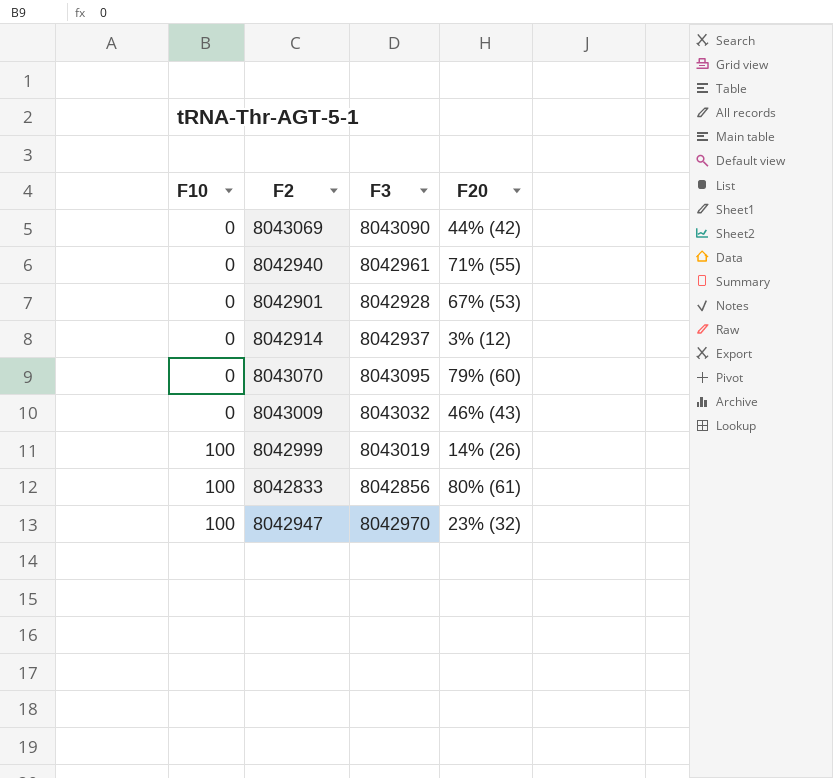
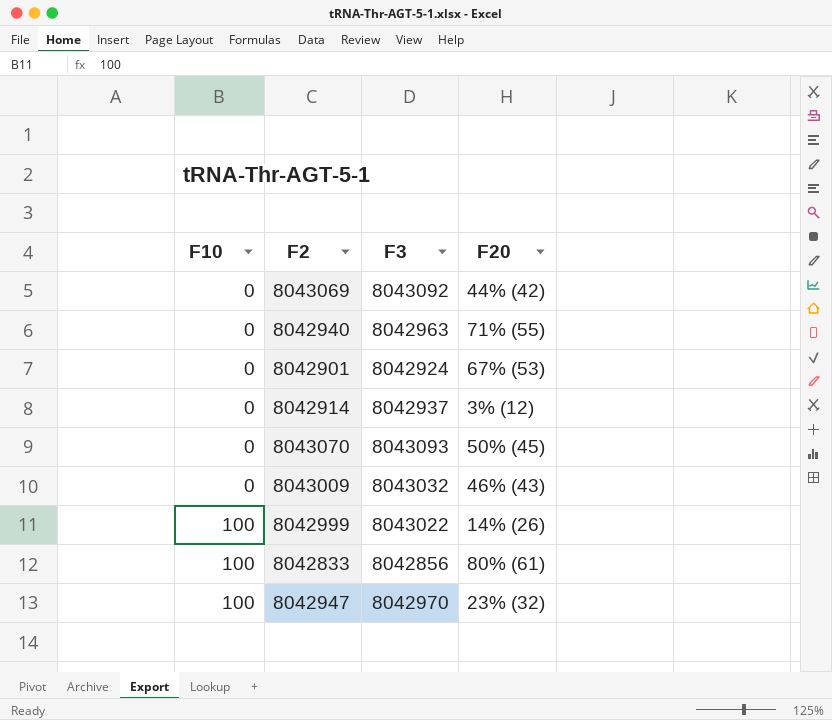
8043069 | F3: 8043090 -> 8043092
8042940 | F3: 8042961 -> 8042963
8042901 | F3: 8042928 -> 8042924
8043070 | F3: 8043095 -> 8043093
8043070 | F20: 79% (60) -> 50% (45)
8042999 | F3: 8043019 -> 8043022

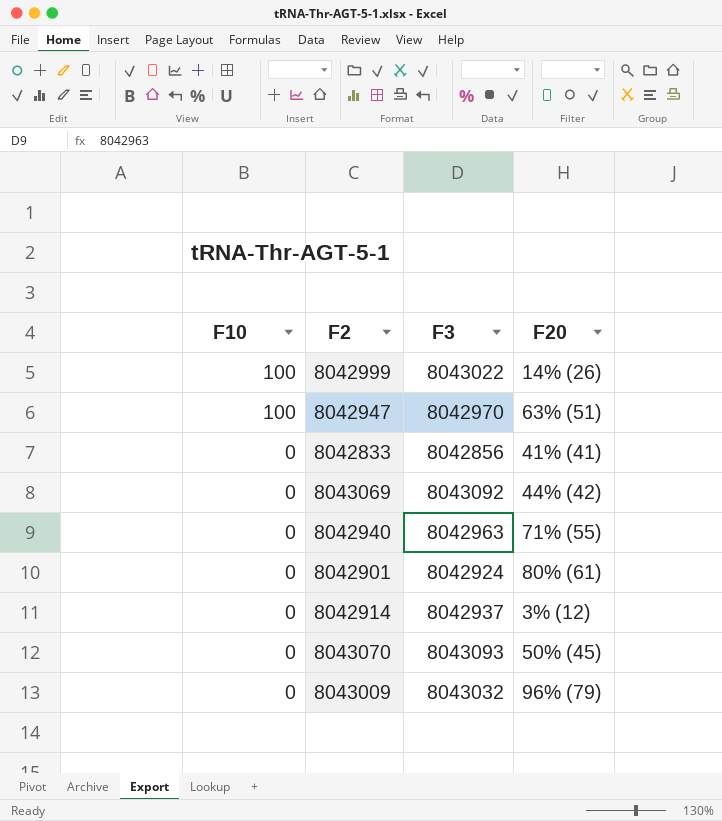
row order: F10 ascending -> F10 descending
8042947 | F20: 23% (32) -> 63% (51)
8042833 | F10: 100 -> 0
8042833 | F20: 80% (61) -> 41% (41)
8042901 | F20: 67% (53) -> 80% (61)
8043009 | F20: 46% (43) -> 96% (79)

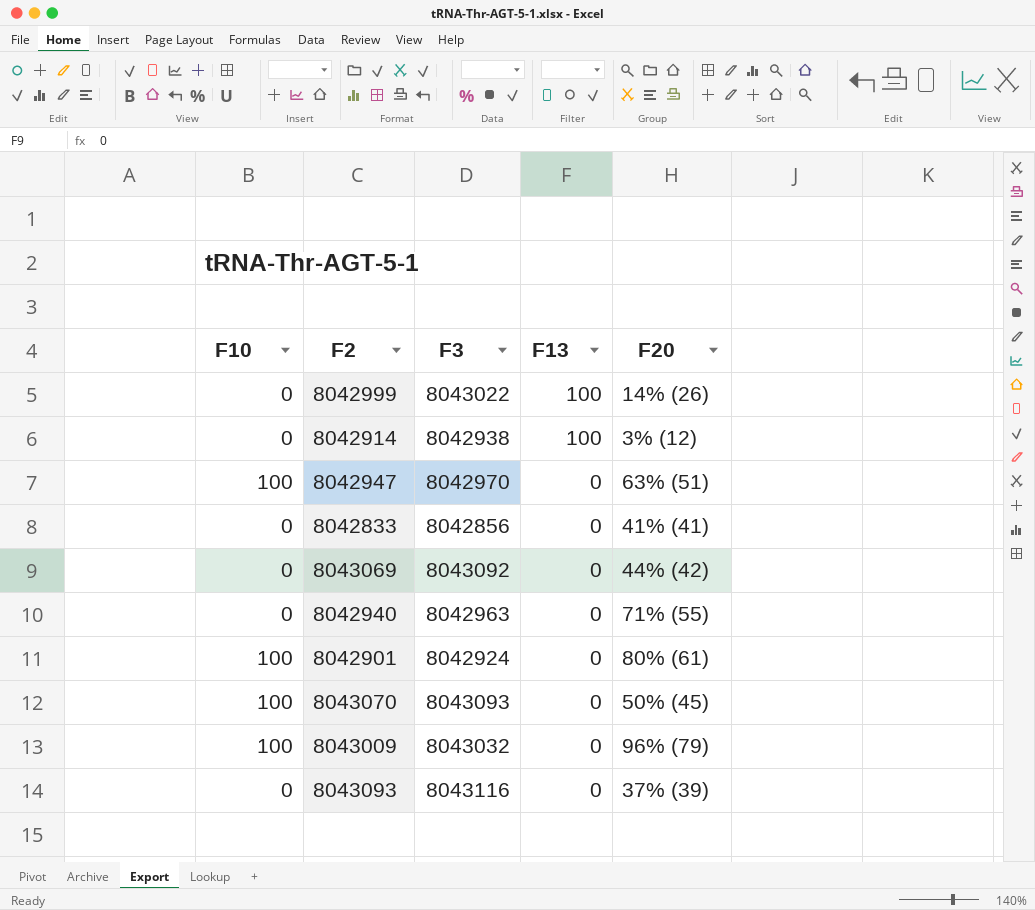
row order: F10 descending -> F13 descending
column F13 | position: none -> 4
8042999 | F10: 100 -> 0
8042914 | F3: 8042937 -> 8042938
8042901 | F10: 0 -> 100
8043070 | F10: 0 -> 100
8043009 | F10: 0 -> 100
row 8043093: none -> 0 | 8043116 | 0 | 37% (39)

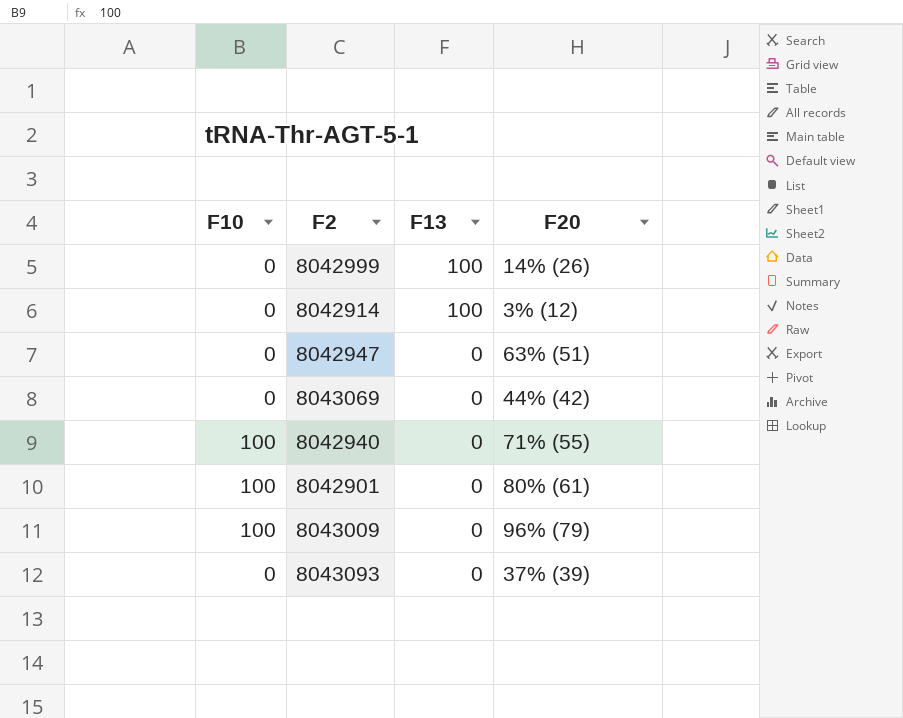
column F3 | position: 3 -> none
row 8042833: 0 | 8042856 | 0 | 41% (41) -> none
row 8043070: 100 | 8043093 | 0 | 50% (45) -> none
8042947 | F10: 100 -> 0
8042940 | F10: 0 -> 100

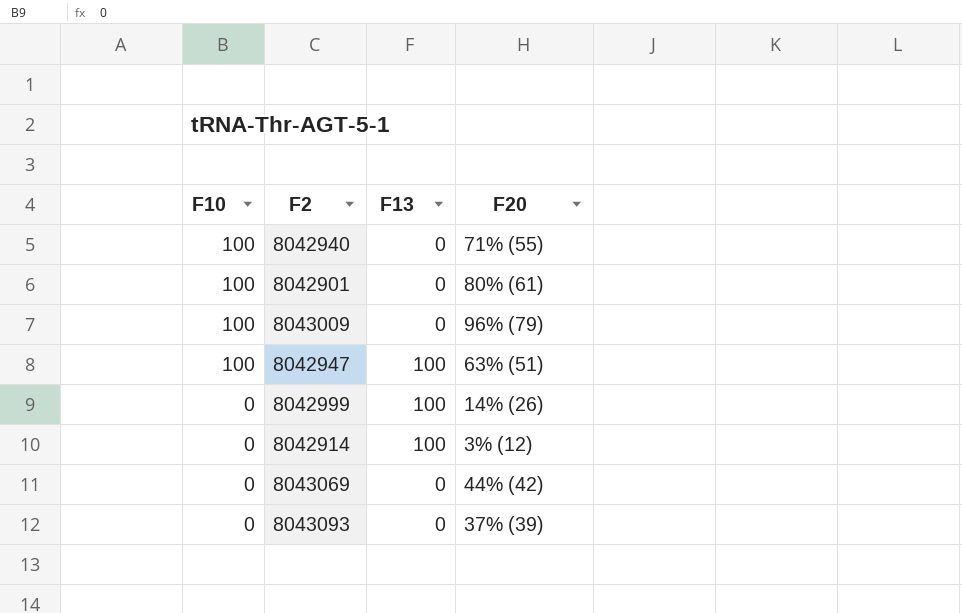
row order: F13 descending -> F10 descending
8042947 | F10: 0 -> 100
8042947 | F13: 0 -> 100

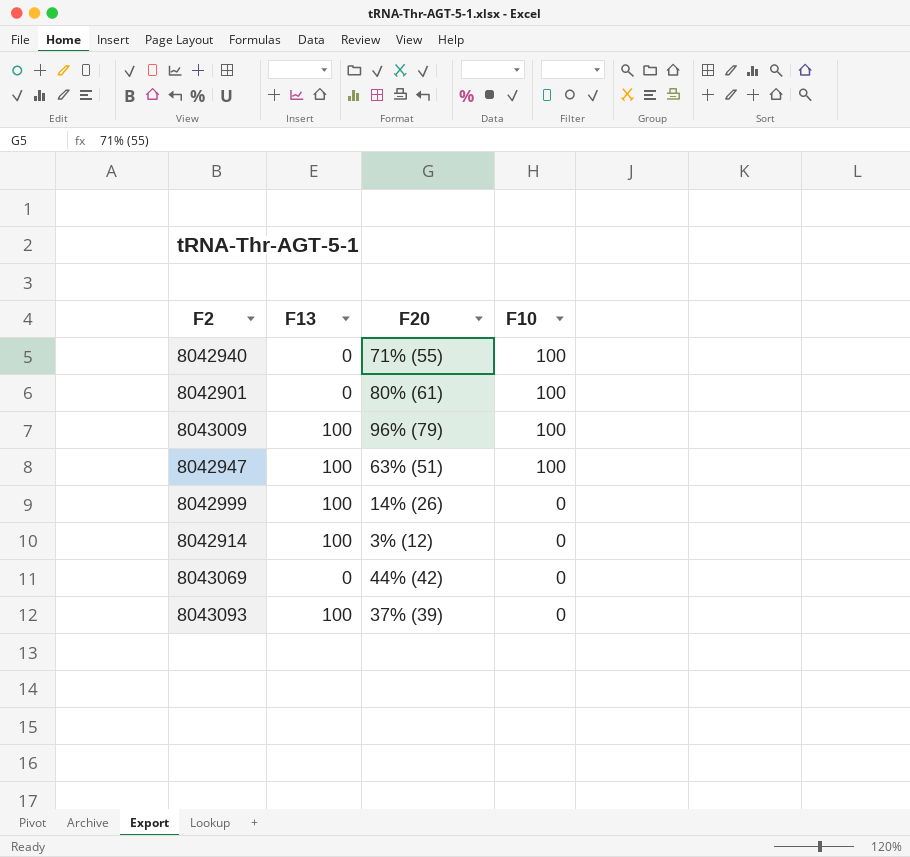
column F10 | position: 1 -> 4
8043009 | F13: 0 -> 100
8043093 | F13: 0 -> 100

